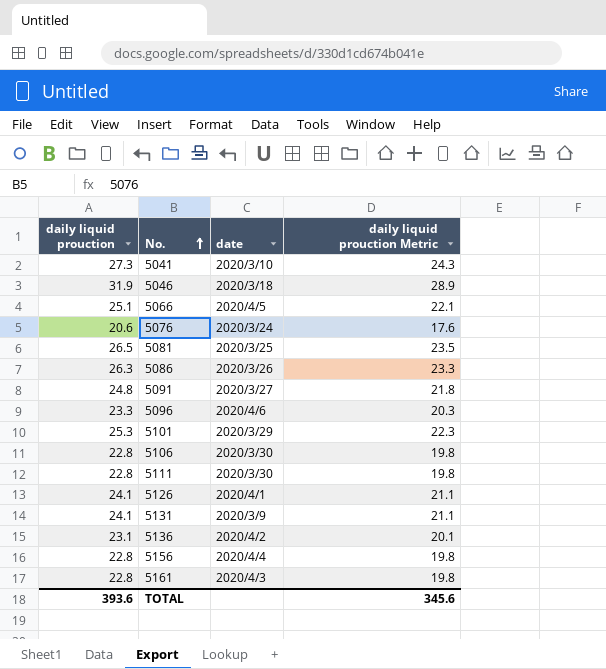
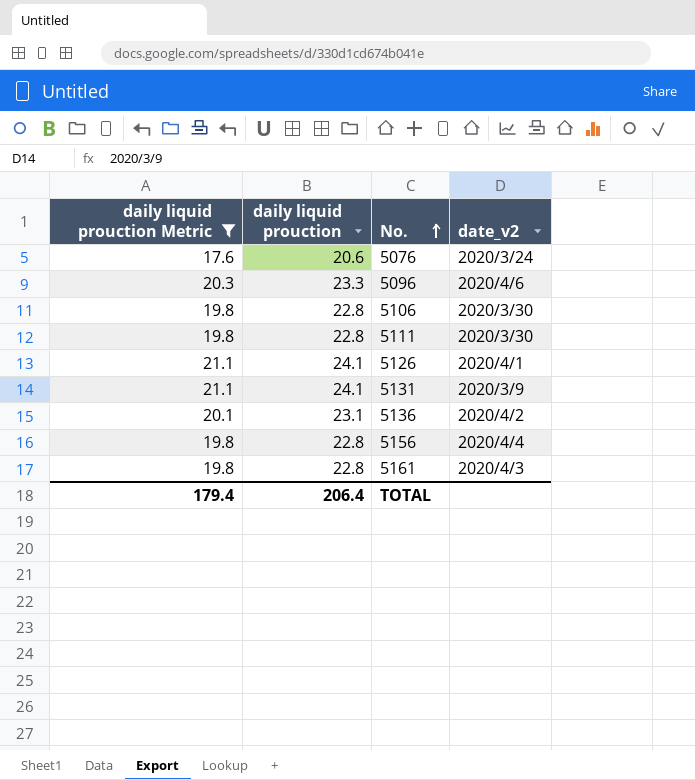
filter: none -> daily liquid prouction Metric <= 21.1
column daily liquid prouction Metric | position: 4 -> 1
column name: date -> date_v2
TOTAL | daily liquid prouction Metric: 345.6 -> 179.4
TOTAL | daily liquid prouction: 393.6 -> 206.4

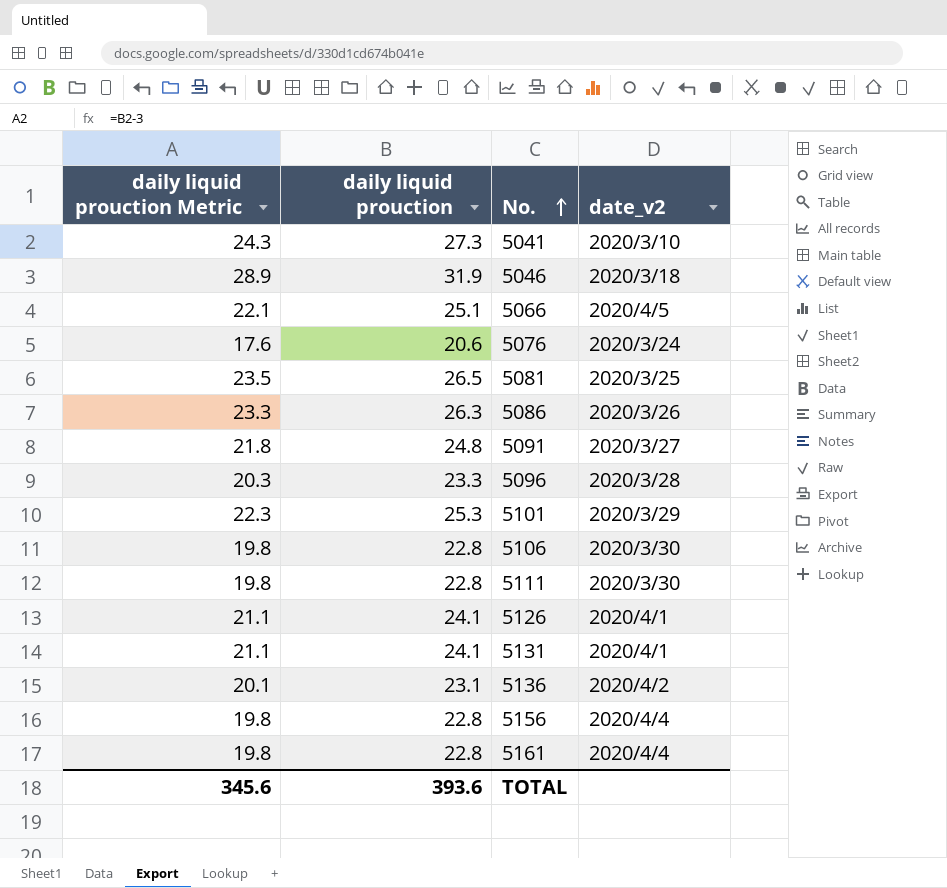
filter: daily liquid prouction Metric <= 21.1 -> none
5096 | date_v2: 2020/4/6 -> 2020/3/28
5131 | date_v2: 2020/3/9 -> 2020/4/1
5161 | date_v2: 2020/4/3 -> 2020/4/4
TOTAL | daily liquid prouction Metric: 179.4 -> 345.6
TOTAL | daily liquid prouction: 206.4 -> 393.6

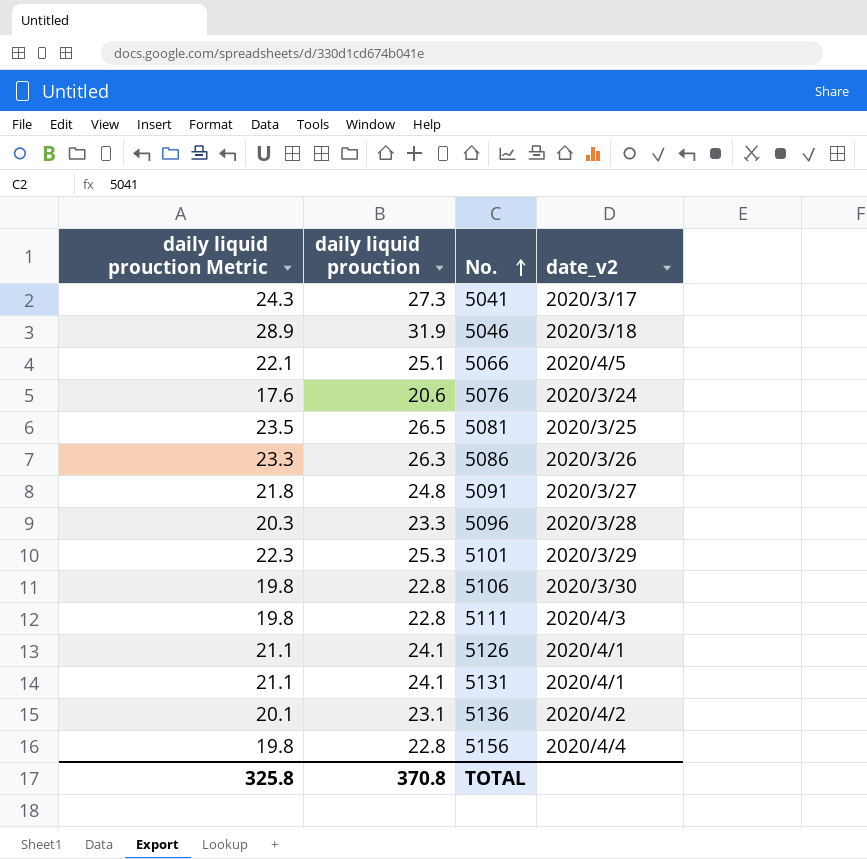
row 5161: 19.8 | 22.8 | 2020/4/4 -> none
5041 | date_v2: 2020/3/10 -> 2020/3/17
5111 | date_v2: 2020/3/30 -> 2020/4/3
TOTAL | daily liquid prouction Metric: 345.6 -> 325.8
TOTAL | daily liquid prouction: 393.6 -> 370.8

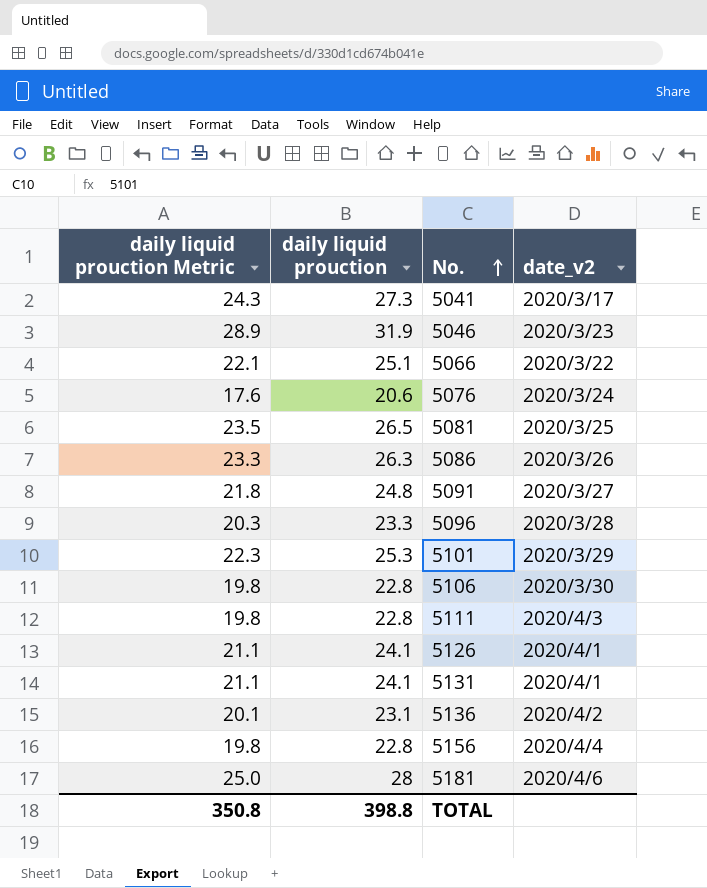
5046 | date_v2: 2020/3/18 -> 2020/3/23
5066 | date_v2: 2020/4/5 -> 2020/3/22
row 5181: none -> 25.0 | 28 | 2020/4/6
TOTAL | daily liquid prouction Metric: 325.8 -> 350.8
TOTAL | daily liquid prouction: 370.8 -> 398.8

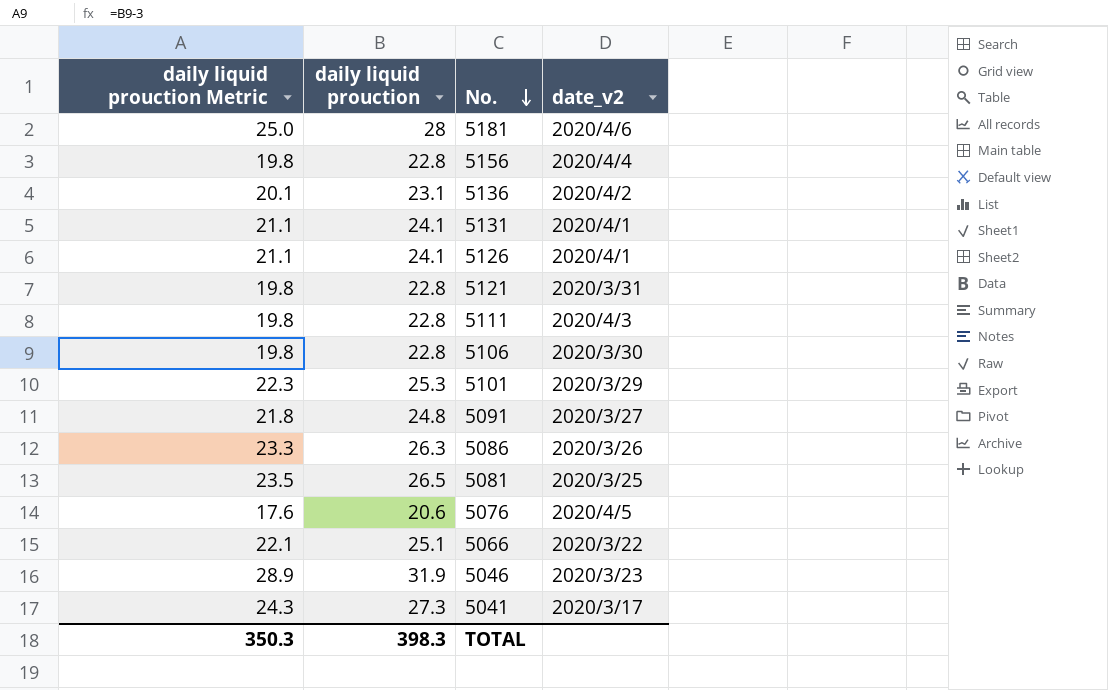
row order: No. ascending -> No. descending
row 5096: 20.3 | 23.3 | 2020/3/28 -> none
row 5121: none -> 19.8 | 22.8 | 2020/3/31
5076 | date_v2: 2020/3/24 -> 2020/4/5
TOTAL | daily liquid prouction Metric: 350.8 -> 350.3
TOTAL | daily liquid prouction: 398.8 -> 398.3

